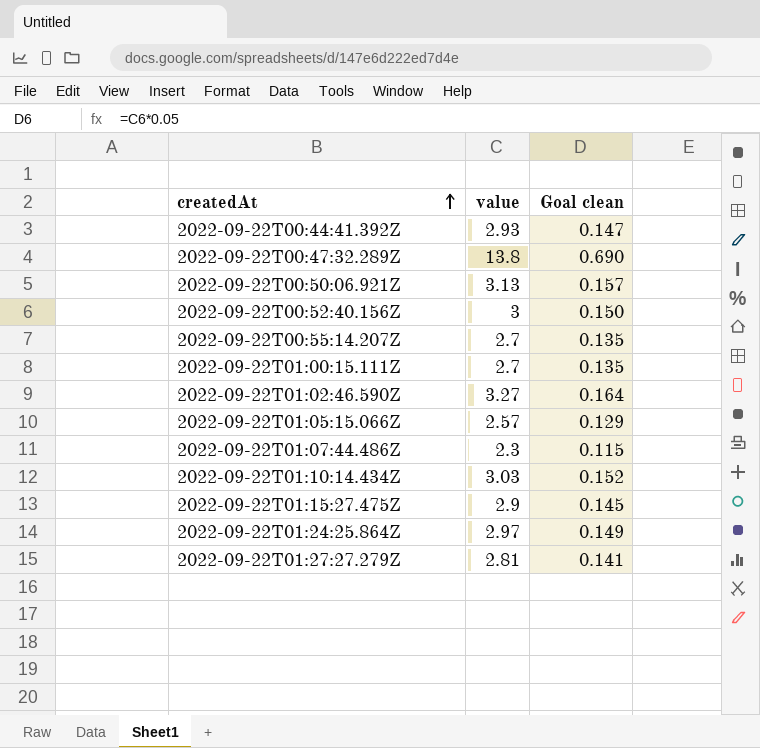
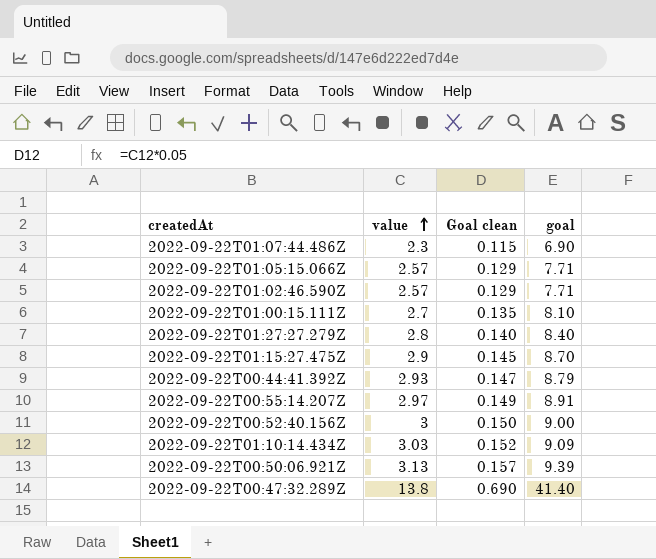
row order: createdAt ascending -> value ascending
column goal | formula: none -> [value] * 3
row 2022-09-22T01:24:25.864Z: 2.97 | 0.149 -> none
2022-09-22T01:02:46.590Z | value: 3.27 -> 2.57
2022-09-22T01:02:46.590Z | Goal clean: 0.164 -> 0.129
2022-09-22T01:27:27.279Z | value: 2.81 -> 2.8
2022-09-22T01:27:27.279Z | Goal clean: 0.141 -> 0.140
2022-09-22T00:55:14.207Z | value: 2.7 -> 2.97
2022-09-22T00:55:14.207Z | Goal clean: 0.135 -> 0.149

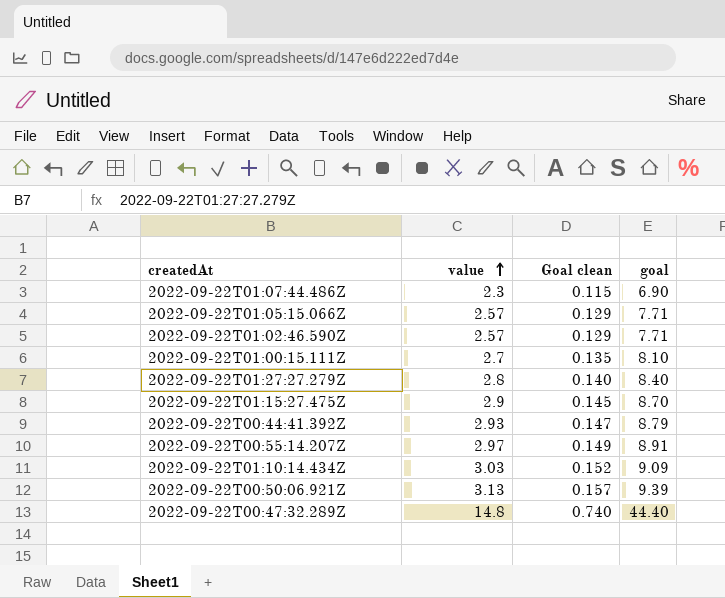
row 2022-09-22T00:52:40.156Z: 3 | 0.150 | 9.00 -> none
2022-09-22T00:47:32.289Z | value: 13.8 -> 14.8
2022-09-22T00:47:32.289Z | Goal clean: 0.690 -> 0.740
2022-09-22T00:47:32.289Z | goal: 41.40 -> 44.40

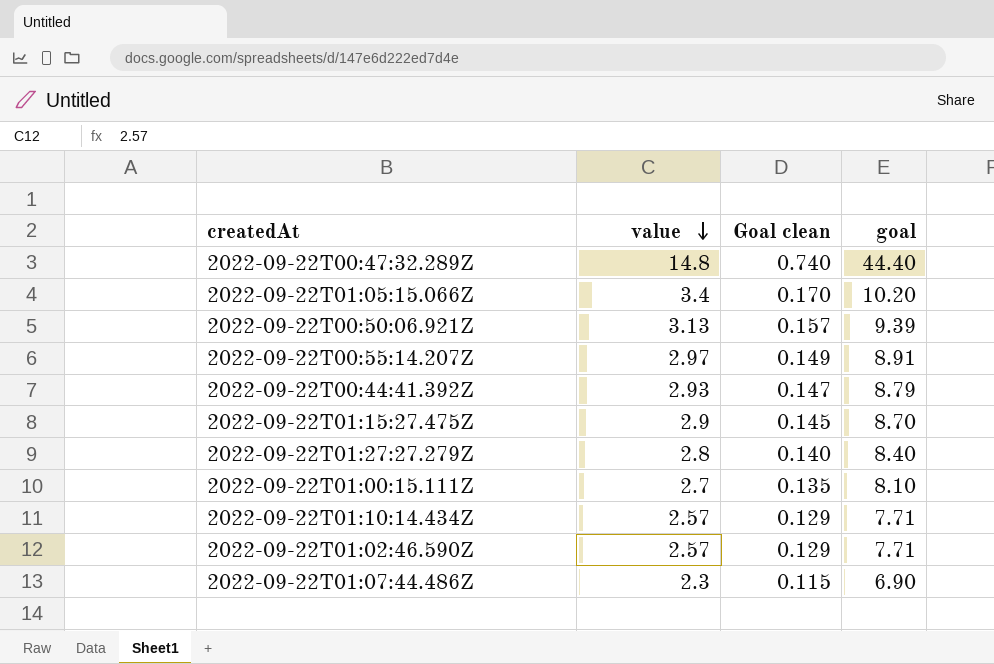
row order: value ascending -> value descending
2022-09-22T01:05:15.066Z | value: 2.57 -> 3.4
2022-09-22T01:05:15.066Z | Goal clean: 0.129 -> 0.170
2022-09-22T01:05:15.066Z | goal: 7.71 -> 10.20
2022-09-22T01:10:14.434Z | value: 3.03 -> 2.57
2022-09-22T01:10:14.434Z | Goal clean: 0.152 -> 0.129
2022-09-22T01:10:14.434Z | goal: 9.09 -> 7.71

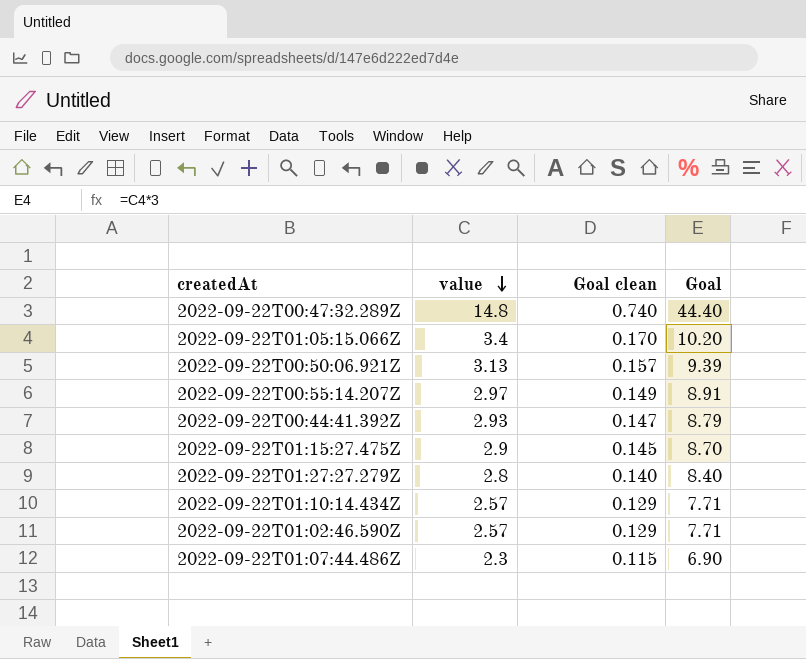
column name: goal -> Goal
row 2022-09-22T01:00:15.111Z: 2.7 | 0.135 | 8.10 -> none

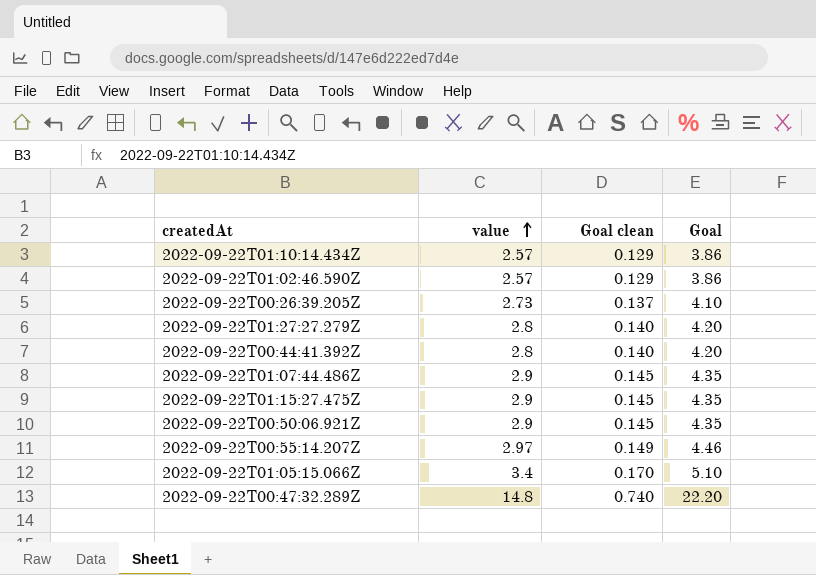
row order: value descending -> value ascending
column Goal | formula: [value] * 3 -> [value] * 1.5
row 2022-09-22T00:26:39.205Z: none -> 2.73 | 0.137 | 4.10
2022-09-22T00:44:41.392Z | value: 2.93 -> 2.8
2022-09-22T00:44:41.392Z | Goal clean: 0.147 -> 0.140
2022-09-22T01:07:44.486Z | value: 2.3 -> 2.9
2022-09-22T01:07:44.486Z | Goal clean: 0.115 -> 0.145
2022-09-22T00:50:06.921Z | value: 3.13 -> 2.9
2022-09-22T00:50:06.921Z | Goal clean: 0.157 -> 0.145

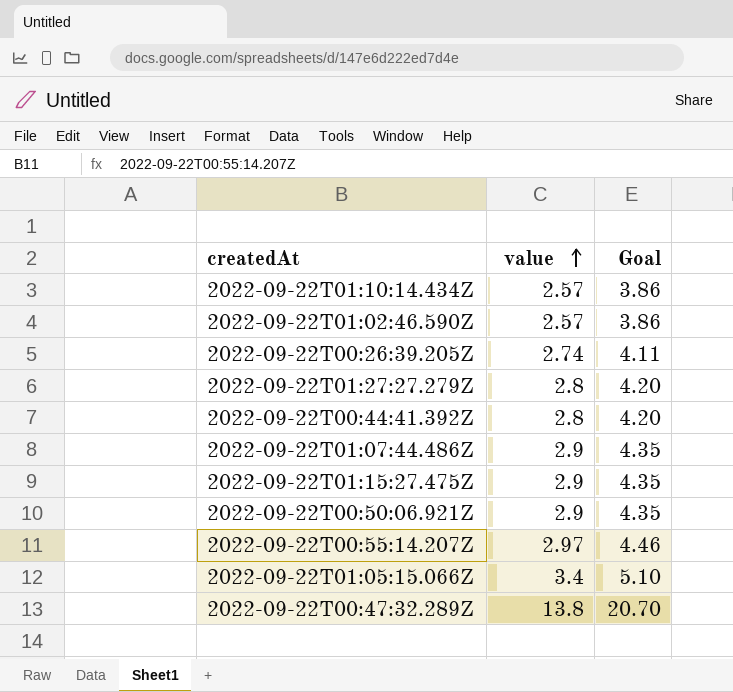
column Goal clean | formula: [value] * 0.05 -> none
2022-09-22T00:26:39.205Z | value: 2.73 -> 2.74
2022-09-22T00:26:39.205Z | Goal: 4.10 -> 4.11
2022-09-22T00:47:32.289Z | value: 14.8 -> 13.8
2022-09-22T00:47:32.289Z | Goal: 22.20 -> 20.70

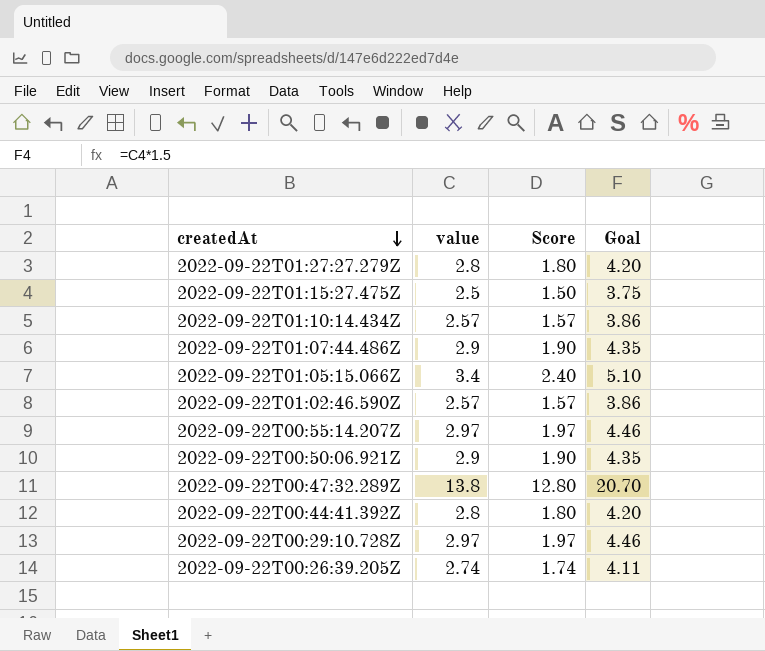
row order: value ascending -> createdAt descending
column Score | formula: none -> [value] - 1
2022-09-22T01:15:27.475Z | value: 2.9 -> 2.5
2022-09-22T01:15:27.475Z | Goal: 4.35 -> 3.75
row 2022-09-22T00:29:10.728Z: none -> 2.97 | 1.97 | 4.46

